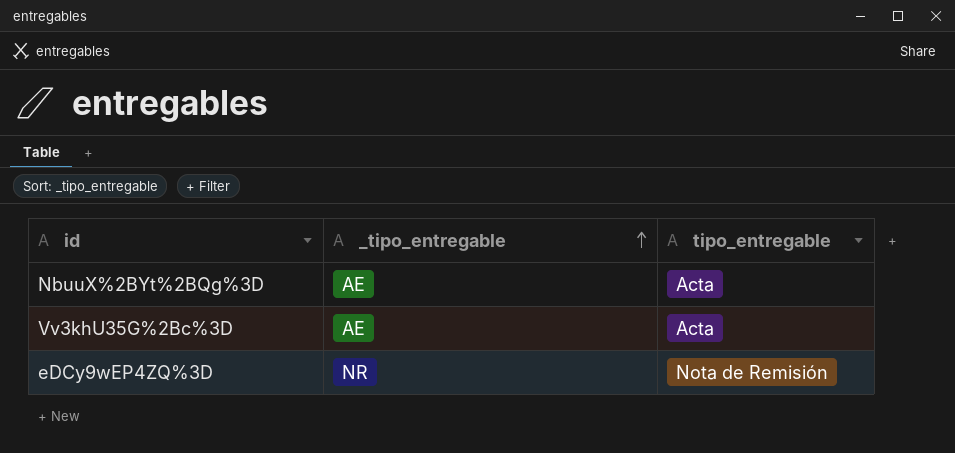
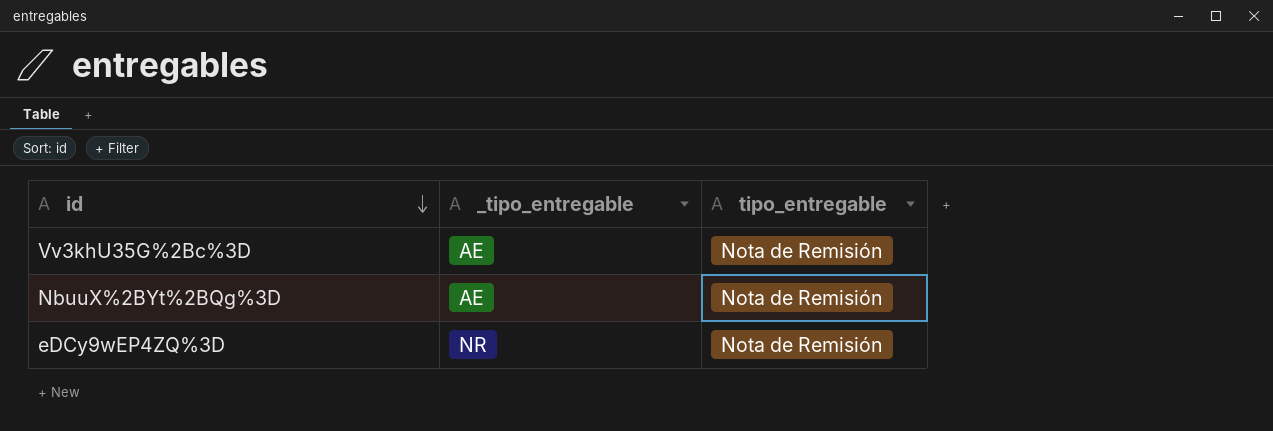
row order: _tipo_entregable ascending -> id descending
Vv3khU35G%2Bc%3D | tipo_entregable: Acta -> Nota de Remisión
NbuuX%2BYt%2BQg%3D | tipo_entregable: Acta -> Nota de Remisión

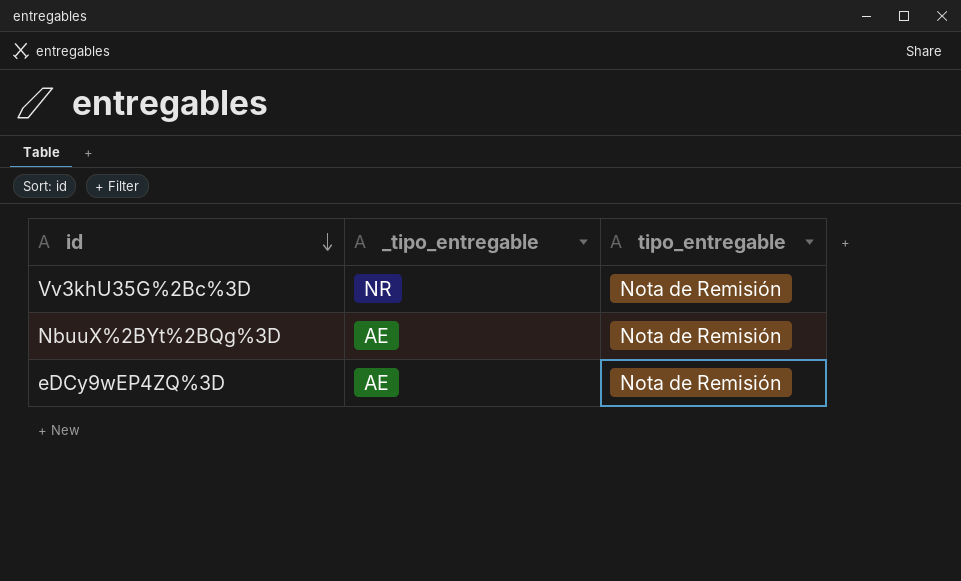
Vv3khU35G%2Bc%3D | _tipo_entregable: AE -> NR
eDCy9wEP4ZQ%3D | _tipo_entregable: NR -> AE

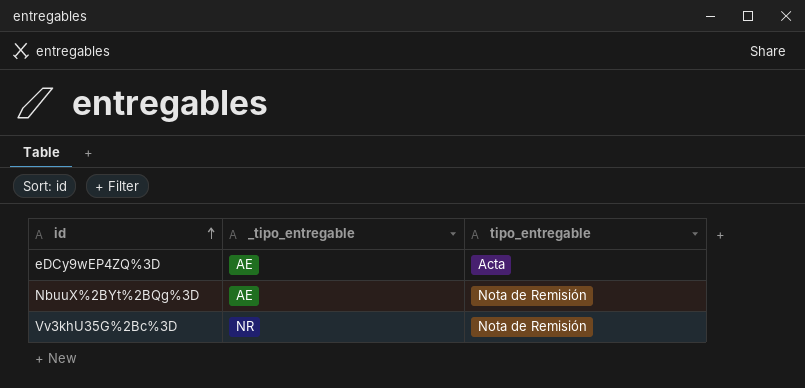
row order: id descending -> id ascending
eDCy9wEP4ZQ%3D | tipo_entregable: Nota de Remisión -> Acta

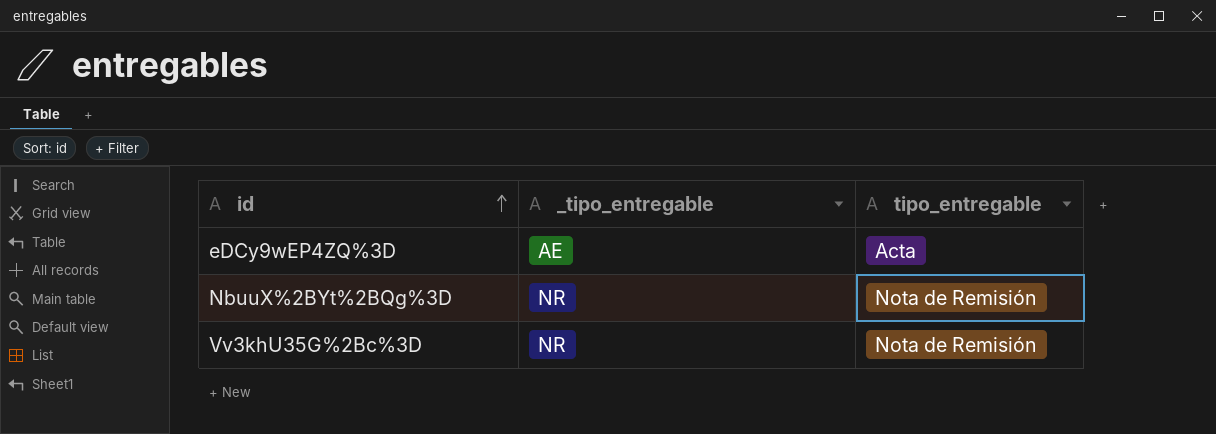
NbuuX%2BYt%2BQg%3D | _tipo_entregable: AE -> NR

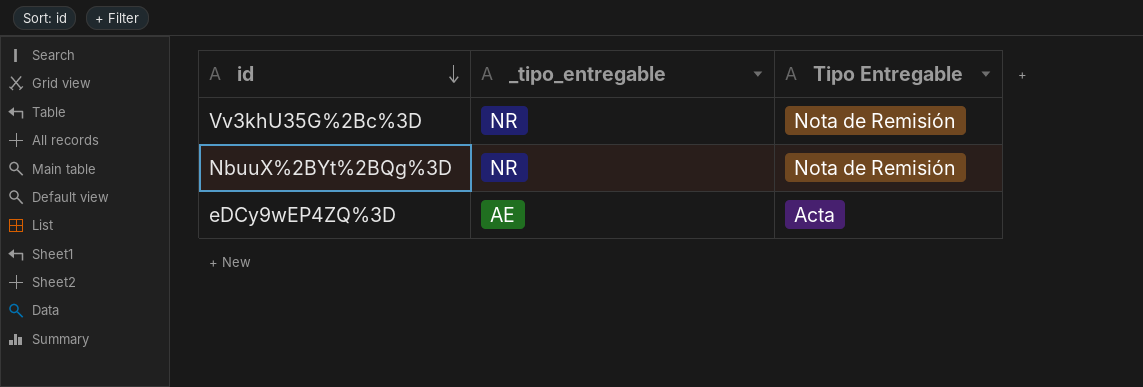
row order: id ascending -> id descending
column name: tipo_entregable -> Tipo Entregable

